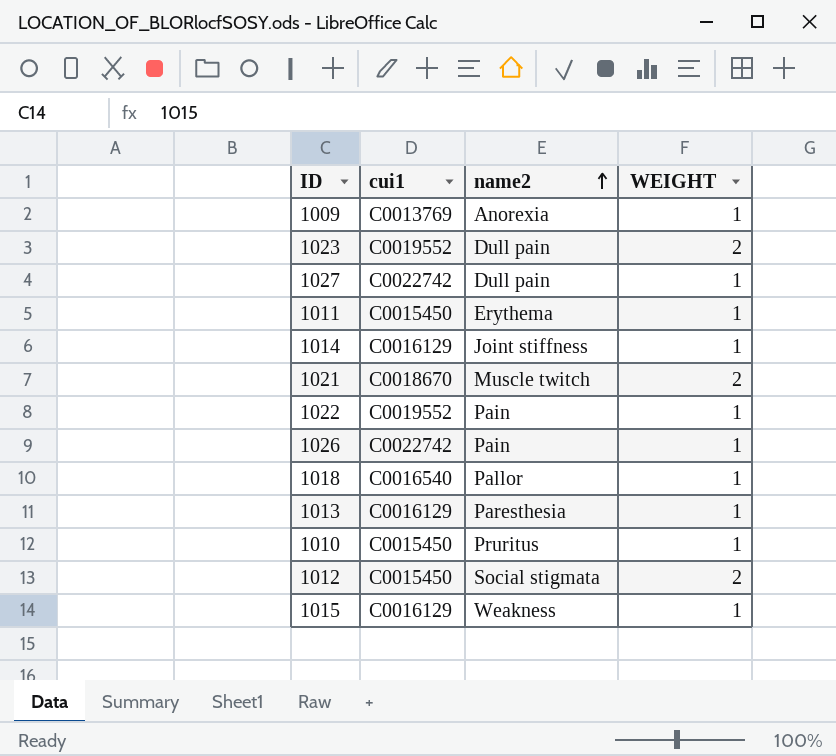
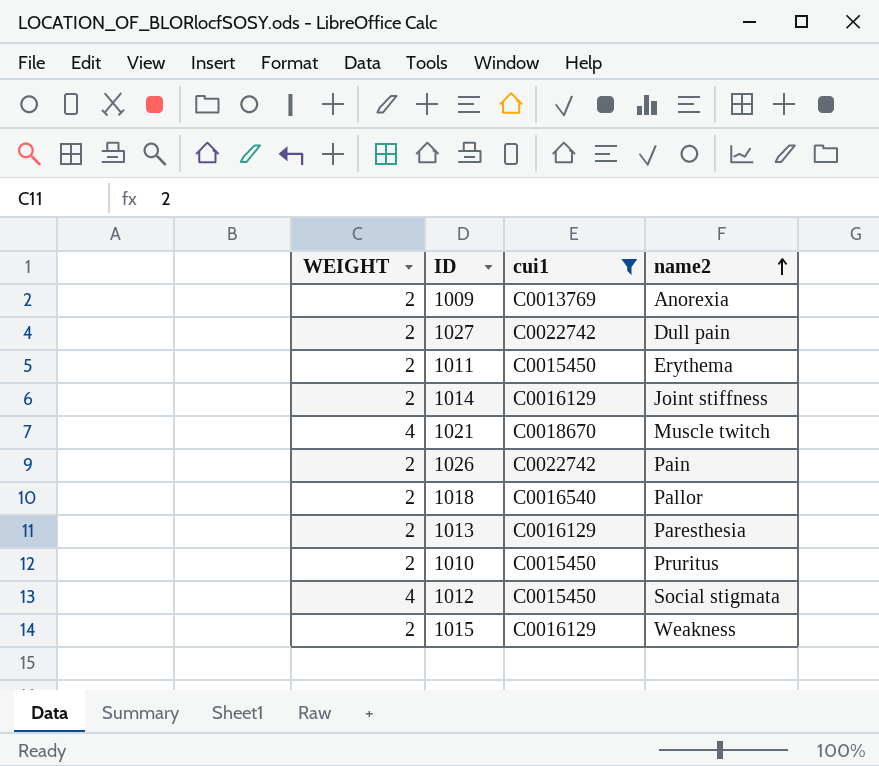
filter: none -> cui1 != C0019552
column WEIGHT | position: 4 -> 1
1009 | WEIGHT: 1 -> 2
1027 | WEIGHT: 1 -> 2
1011 | WEIGHT: 1 -> 2
1014 | WEIGHT: 1 -> 2
1021 | WEIGHT: 2 -> 4
1026 | WEIGHT: 1 -> 2
1018 | WEIGHT: 1 -> 2
1013 | WEIGHT: 1 -> 2
1010 | WEIGHT: 1 -> 2
1012 | WEIGHT: 2 -> 4
1015 | WEIGHT: 1 -> 2

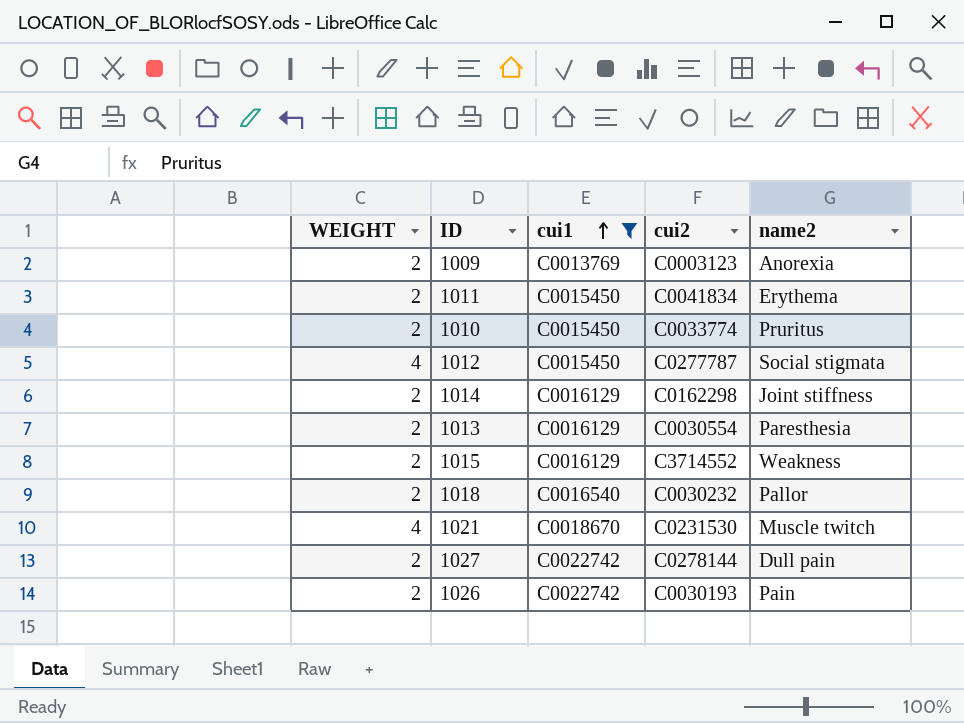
row order: name2 ascending -> cui1 ascending
column cui2 | position: none -> 4

